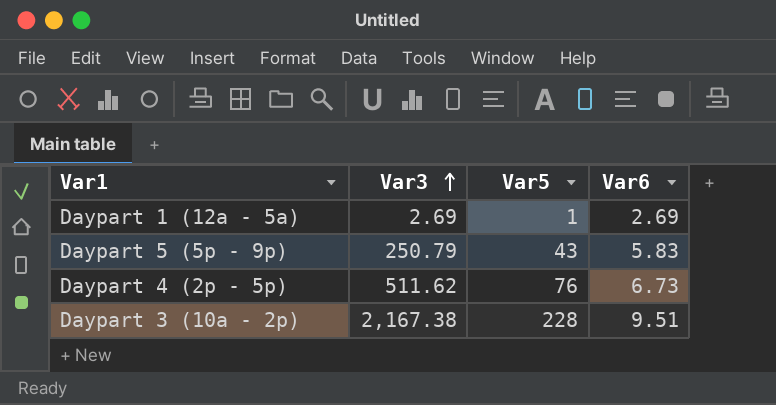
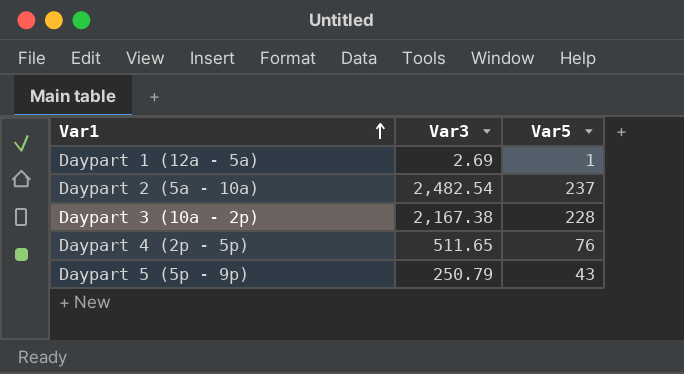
row order: Var3 ascending -> Var1 ascending
column Var6 | formula: [Var3] / [Var5] -> none
row Daypart 2 (5a - 10a): none -> 2,482.54 | 237
Daypart 4 (2p - 5p) | Var3: 511.62 -> 511.65

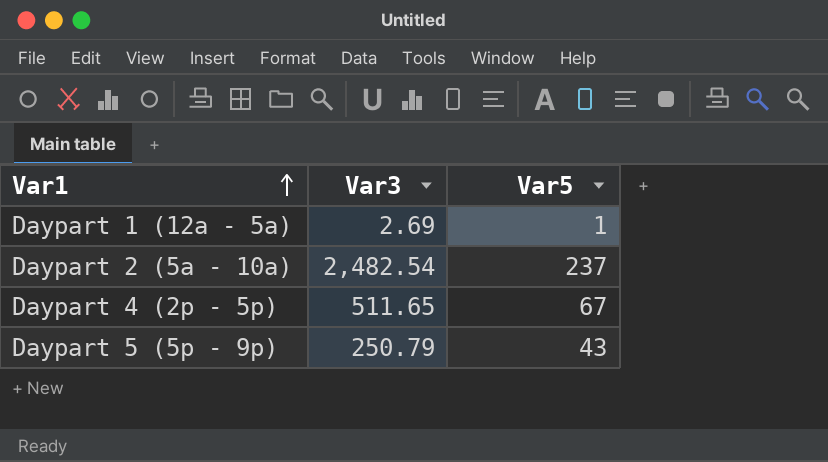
row Daypart 3 (10a - 2p): 2,167.38 | 228 -> none
Daypart 4 (2p - 5p) | Var5: 76 -> 67

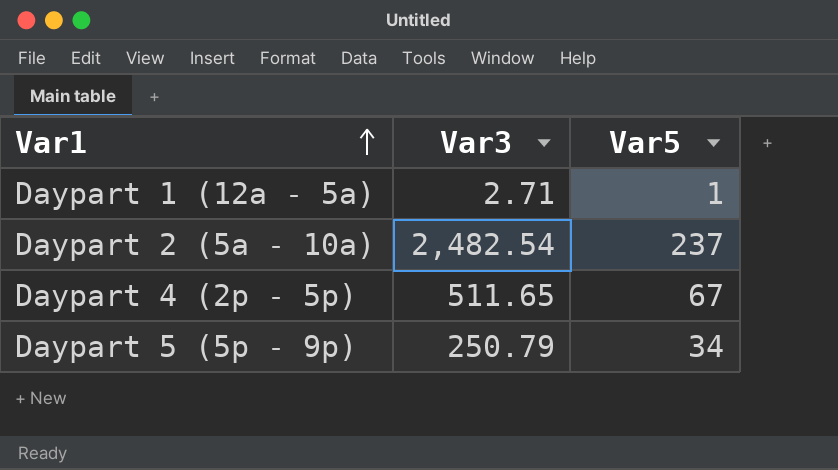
Daypart 1 (12a - 5a) | Var3: 2.69 -> 2.71
Daypart 5 (5p - 9p) | Var5: 43 -> 34

